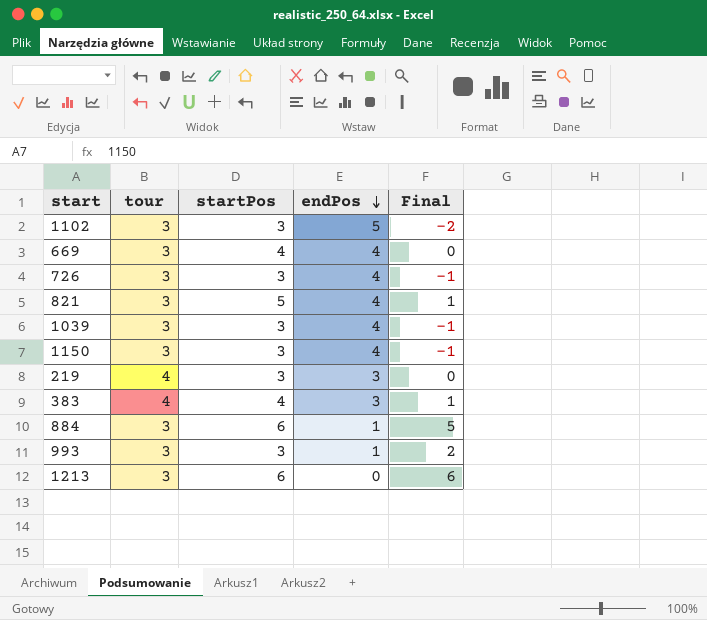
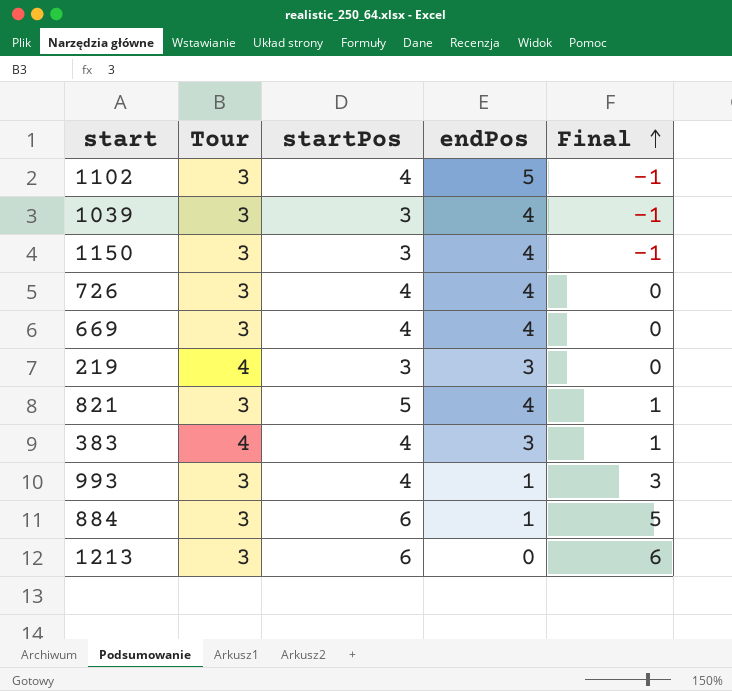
row order: endPos descending -> Final ascending
column name: tour -> Tour
1102 | startPos: 3 -> 4
1102 | Final: -2 -> -1
726 | startPos: 3 -> 4
726 | Final: -1 -> 0
993 | startPos: 3 -> 4
993 | Final: 2 -> 3

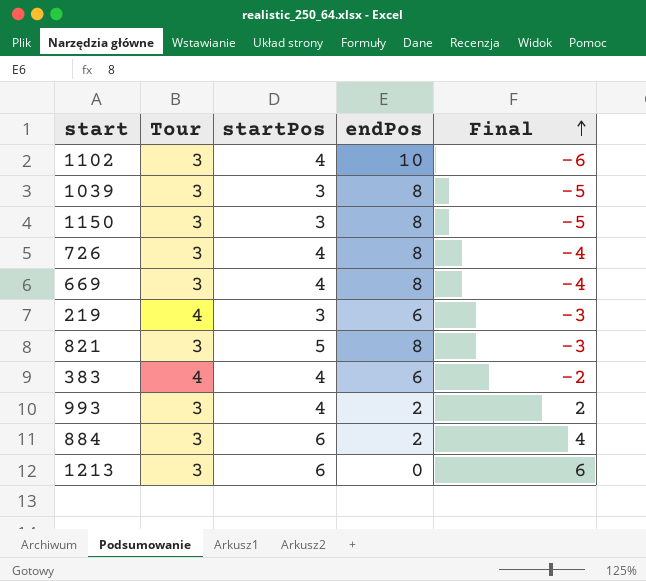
1102 | endPos: 5 -> 10
1102 | Final: -1 -> -6
1039 | endPos: 4 -> 8
1039 | Final: -1 -> -5
1150 | endPos: 4 -> 8
1150 | Final: -1 -> -5
726 | endPos: 4 -> 8
726 | Final: 0 -> -4
669 | endPos: 4 -> 8
669 | Final: 0 -> -4
219 | endPos: 3 -> 6
219 | Final: 0 -> -3
821 | endPos: 4 -> 8
821 | Final: 1 -> -3
383 | endPos: 3 -> 6
383 | Final: 1 -> -2
993 | endPos: 1 -> 2
993 | Final: 3 -> 2
884 | endPos: 1 -> 2
884 | Final: 5 -> 4

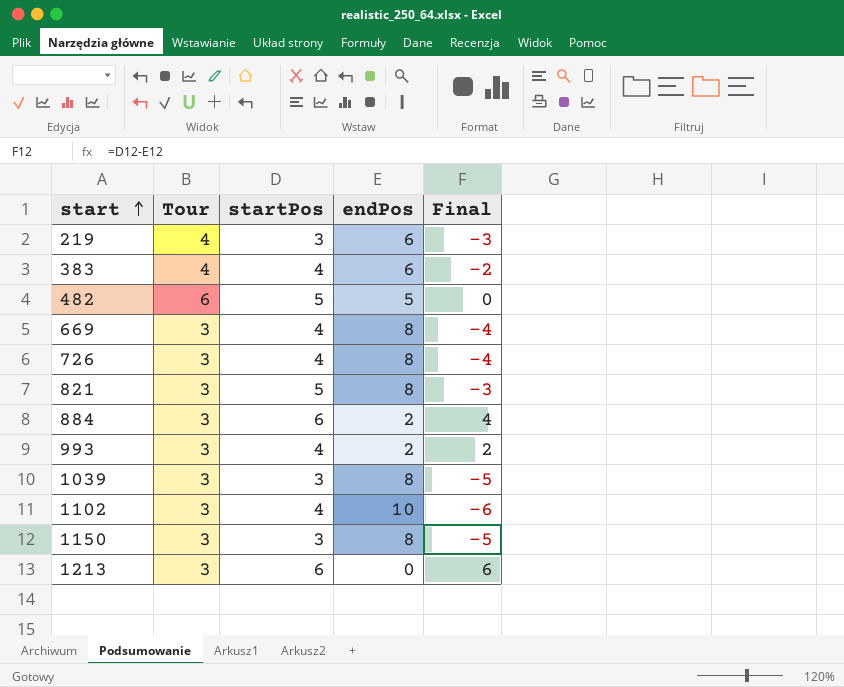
row order: Final ascending -> start ascending
row 482: none -> 6 | 5 | 5 | 0

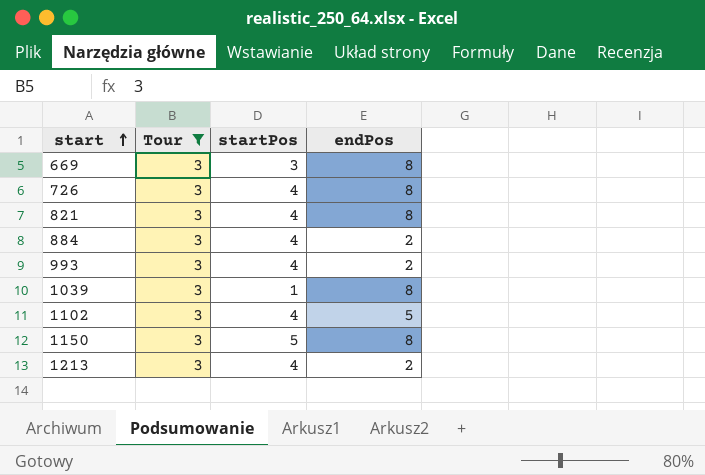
filter: none -> Tour = 3
column Final | formula: [startPos] - [endPos] -> none
669 | startPos: 4 -> 3
821 | startPos: 5 -> 4
884 | startPos: 6 -> 4
1039 | startPos: 3 -> 1
1102 | endPos: 10 -> 5
1150 | startPos: 3 -> 5
1213 | startPos: 6 -> 4
1213 | endPos: 0 -> 2

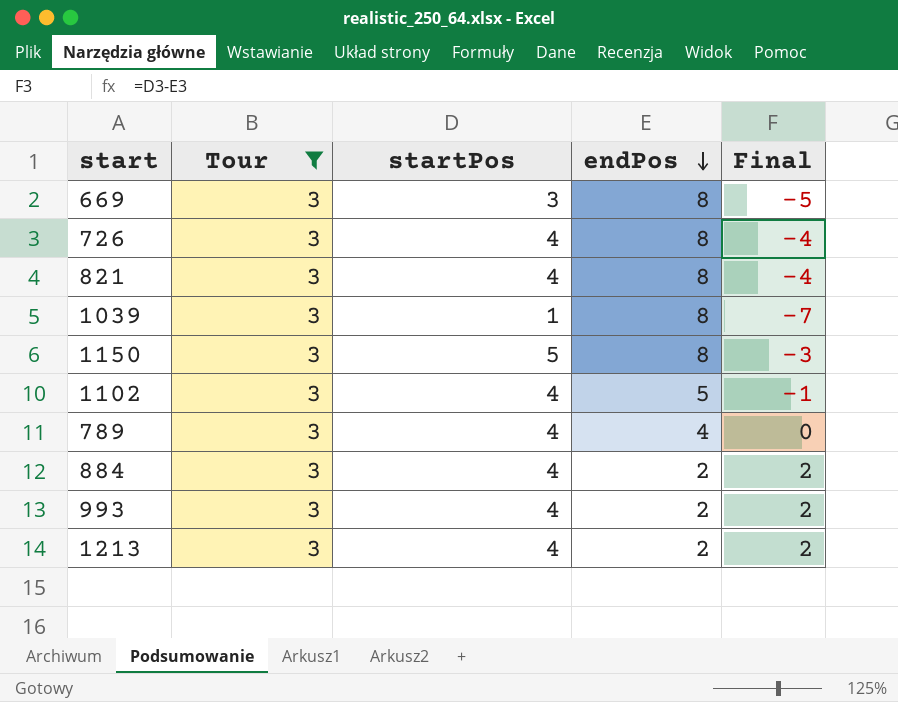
row order: start ascending -> endPos descending
column Final | formula: none -> [startPos] - [endPos]
row 789: none -> 3 | 4 | 4 | 0

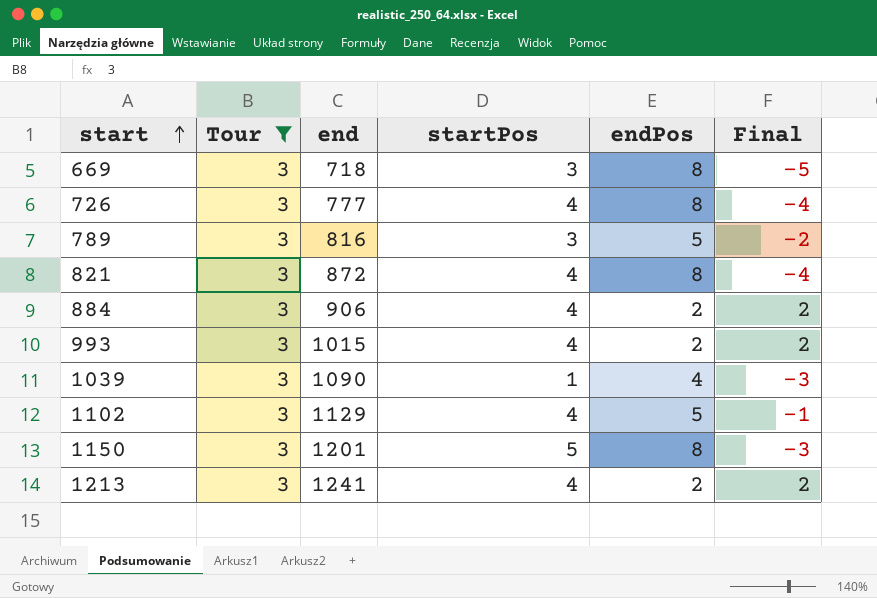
row order: endPos descending -> start ascending
column end | position: none -> 3
789 | startPos: 4 -> 3
789 | endPos: 4 -> 5
789 | Final: 0 -> -2
1039 | endPos: 8 -> 4
1039 | Final: -7 -> -3

